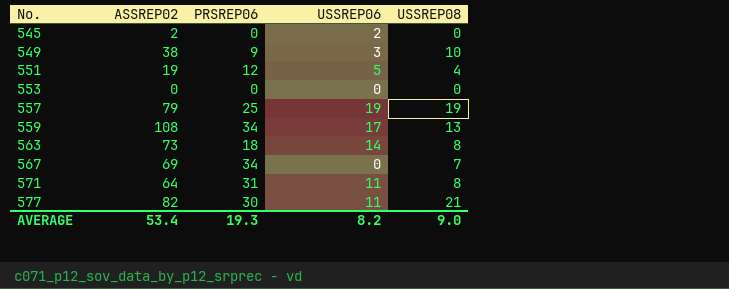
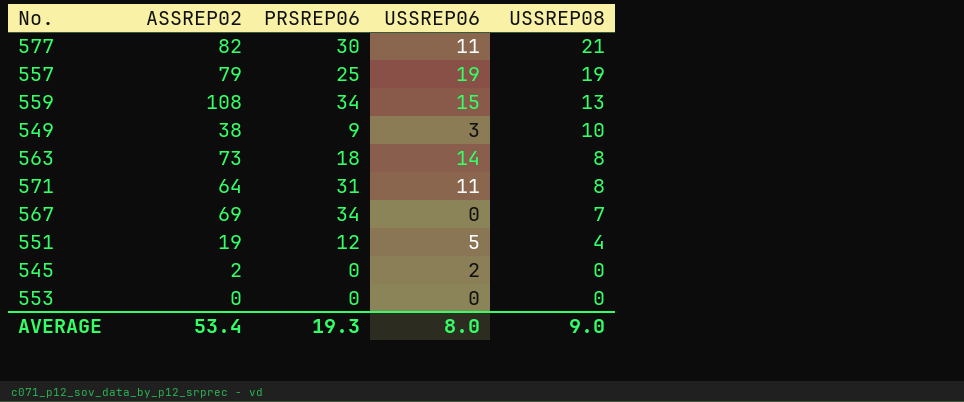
row order: No. ascending -> USSREP08 descending
559 | USSREP06: 17 -> 15
AVERAGE | USSREP06: 8.2 -> 8.0

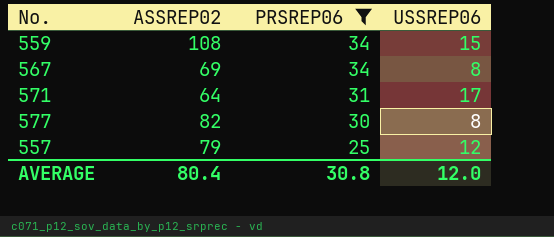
filter: none -> PRSREP06 >= 25
row order: USSREP08 descending -> PRSREP06 descending
column USSREP08 | position: 5 -> none
567 | USSREP06: 0 -> 8
571 | USSREP06: 11 -> 17
577 | USSREP06: 11 -> 8
557 | USSREP06: 19 -> 12
AVERAGE | ASSREP02: 53.4 -> 80.4
AVERAGE | PRSREP06: 19.3 -> 30.8
AVERAGE | USSREP06: 8.0 -> 12.0

